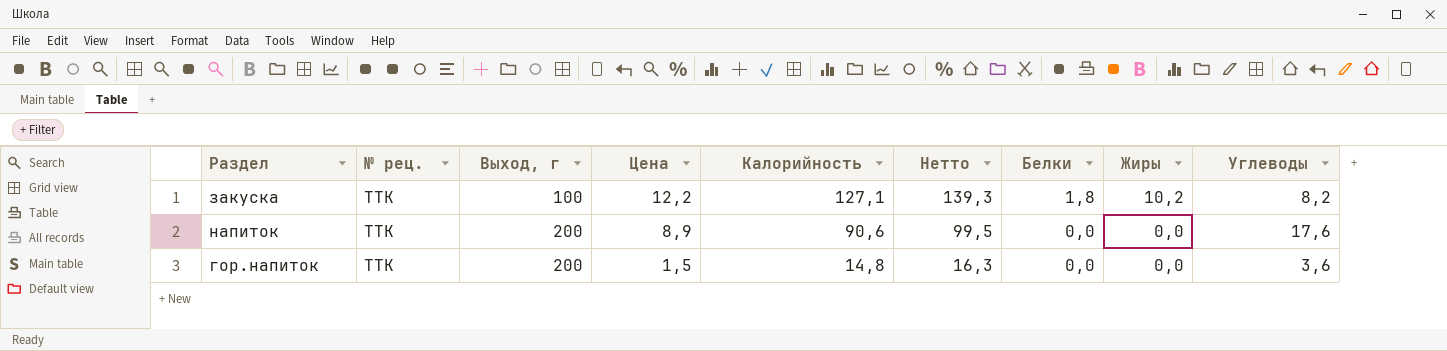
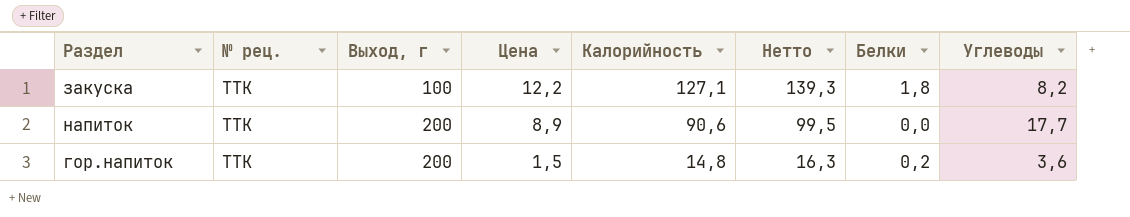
column Жиры | position: 8 -> none
напиток | Углеводы: 17,6 -> 17,7
гор.напиток | Белки: 0,0 -> 0,2

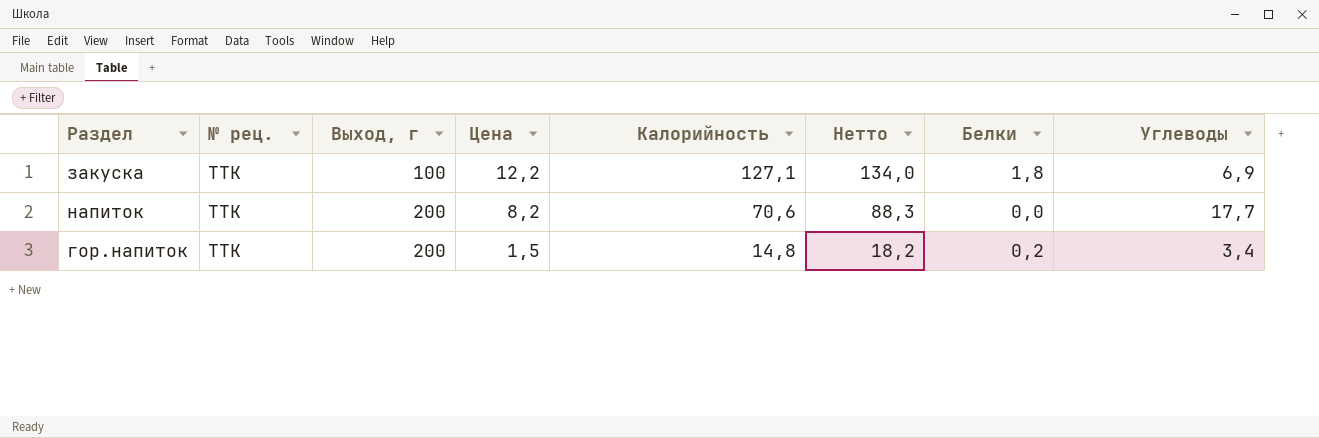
column Нетто | formula: [Цена] + [Калорийность] -> [Калорийность] + [Углеводы]
закуска | Углеводы: 8,2 -> 6,9
напиток | Цена: 8,9 -> 8,2
напиток | Калорийность: 90,6 -> 70,6
гор.напиток | Углеводы: 3,6 -> 3,4

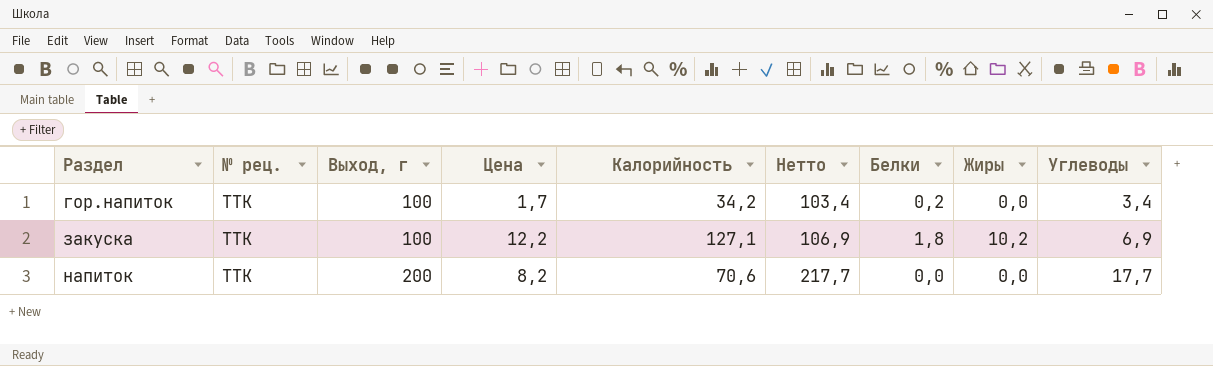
row order: Выход, г ascending -> Раздел ascending
column Нетто | formula: [Калорийность] + [Углеводы] -> [Выход, г] + [Углеводы]
column Жиры | position: none -> 8
гор.напиток | Выход, г: 200 -> 100
гор.напиток | Цена: 1,5 -> 1,7
гор.напиток | Калорийность: 14,8 -> 34,2

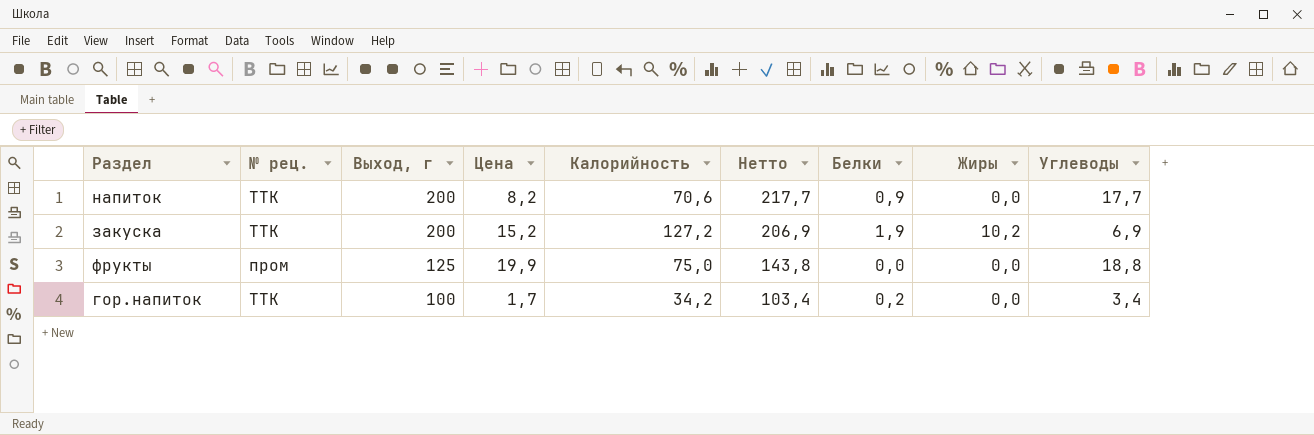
row order: Раздел ascending -> Выход, г descending
напиток | Белки: 0,0 -> 0,9
закуска | Выход, г: 100 -> 200
закуска | Цена: 12,2 -> 15,2
закуска | Калорийность: 127,1 -> 127,2
закуска | Нетто: 106,9 -> 206,9
закуска | Белки: 1,8 -> 1,9
row фрукты: none -> пром | 125 | 19,9 | 75,0 | 143,8 | 0,0 | 0,0 | 18,8

